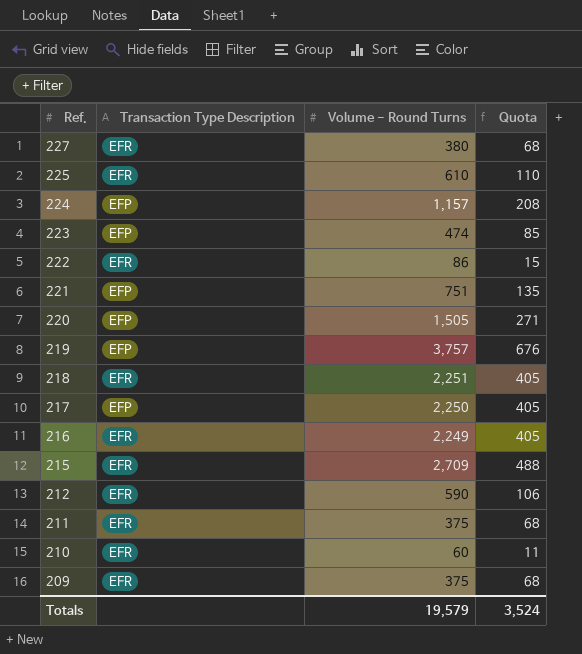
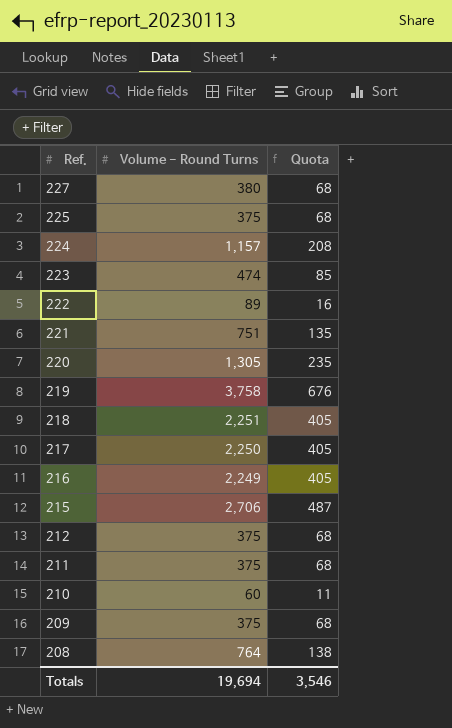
column Transaction Type Description | position: 2 -> none
225 | Volume - Round Turns: 610 -> 375
225 | Quota: 110 -> 68
222 | Volume - Round Turns: 86 -> 89
222 | Quota: 15 -> 16
220 | Volume - Round Turns: 1,505 -> 1,305
220 | Quota: 271 -> 235
219 | Volume - Round Turns: 3,757 -> 3,758
215 | Volume - Round Turns: 2,709 -> 2,706
215 | Quota: 488 -> 487
212 | Volume - Round Turns: 590 -> 375
212 | Quota: 106 -> 68
row 208: none -> 764 | 138
Totals | Volume - Round Turns: 19,579 -> 19,694
Totals | Quota: 3,524 -> 3,546

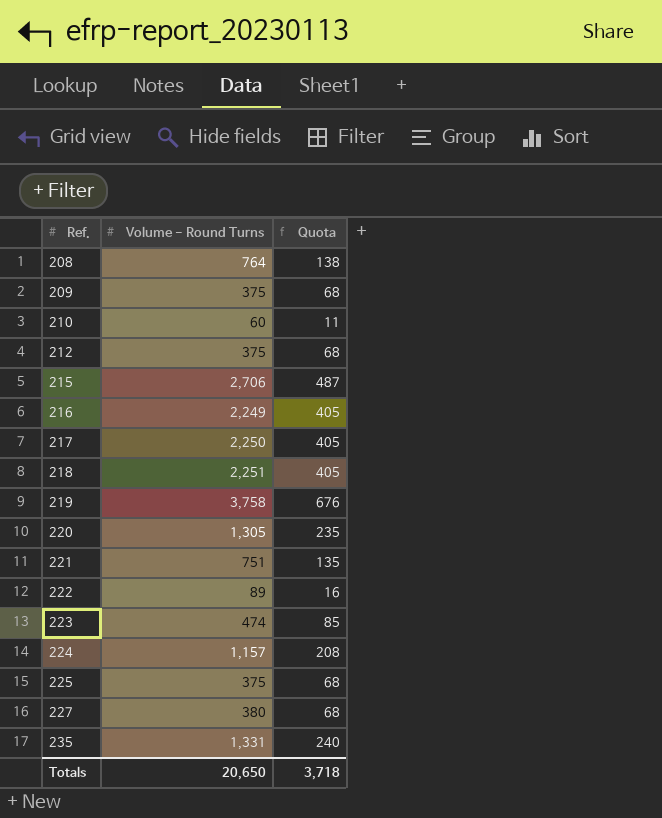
row order: Ref. descending -> Ref. ascending
row 211: 375 | 68 -> none
row 235: none -> 1,331 | 240
Totals | Volume - Round Turns: 19,694 -> 20,650
Totals | Quota: 3,546 -> 3,718

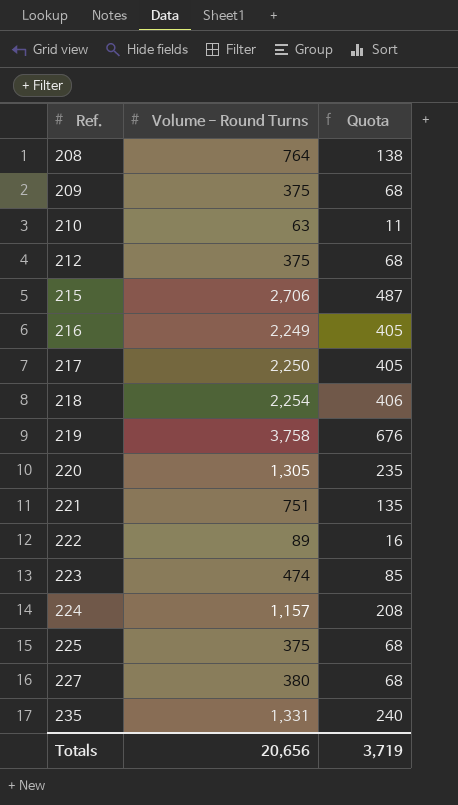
210 | Volume - Round Turns: 60 -> 63
218 | Volume - Round Turns: 2,251 -> 2,254
218 | Quota: 405 -> 406
Totals | Volume - Round Turns: 20,650 -> 20,656
Totals | Quota: 3,718 -> 3,719

